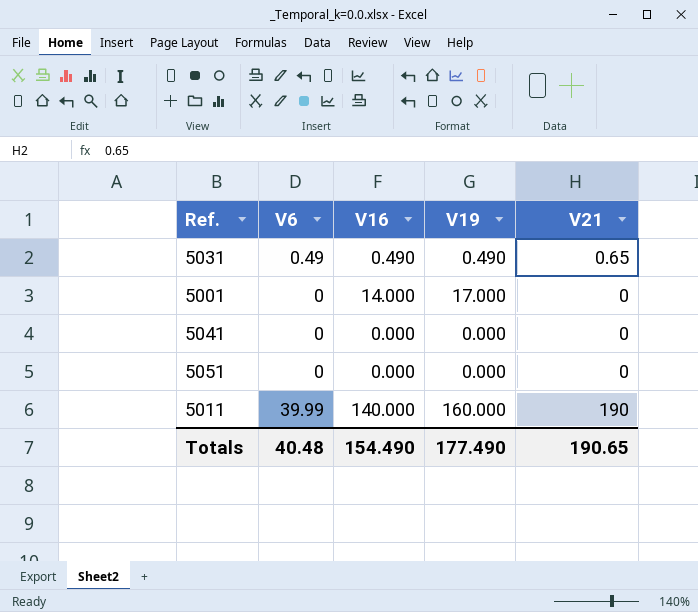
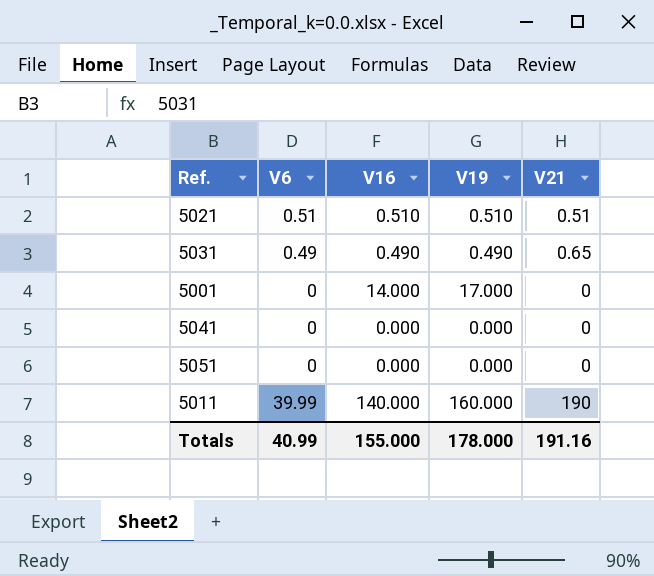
row 5021: none -> 0.51 | 0.510 | 0.510 | 0.51
Totals | V6: 40.48 -> 40.99
Totals | V16: 154.490 -> 155.000
Totals | V19: 177.490 -> 178.000
Totals | V21: 190.65 -> 191.16

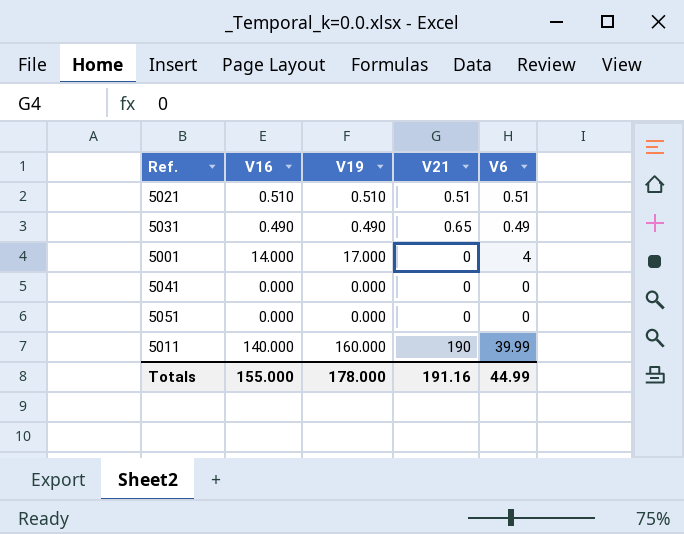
column V6 | position: 2 -> 5
5001 | V6: 0 -> 4
Totals | V6: 40.99 -> 44.99

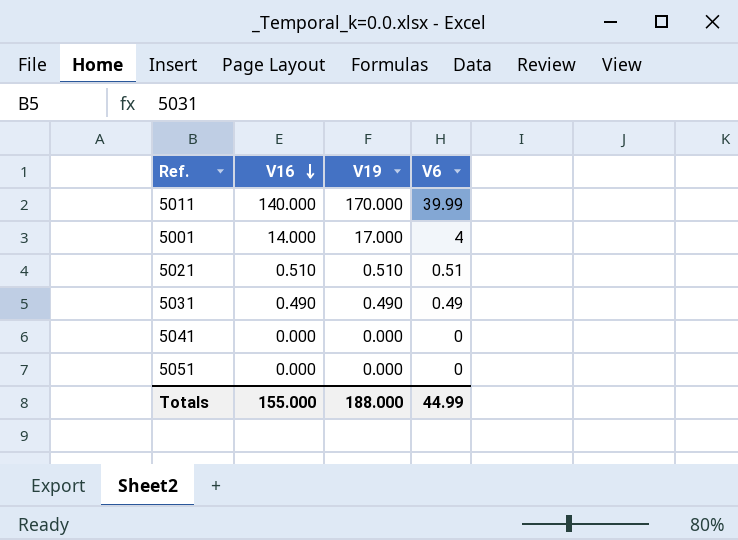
row order: none -> V16 descending
column V21 | position: 4 -> none
5011 | V19: 160.000 -> 170.000
Totals | V19: 178.000 -> 188.000

